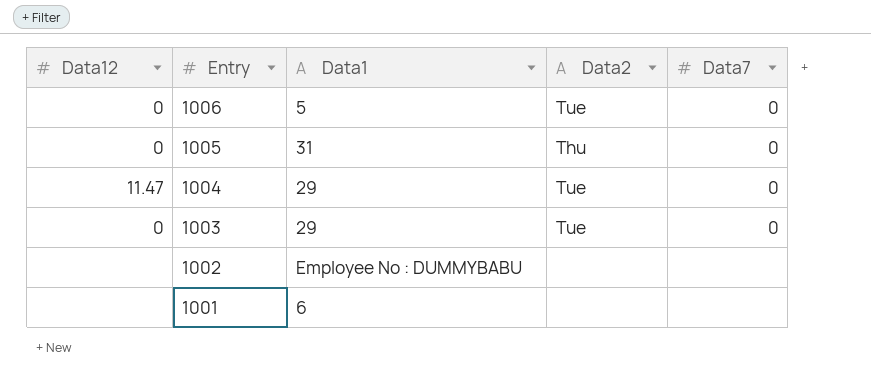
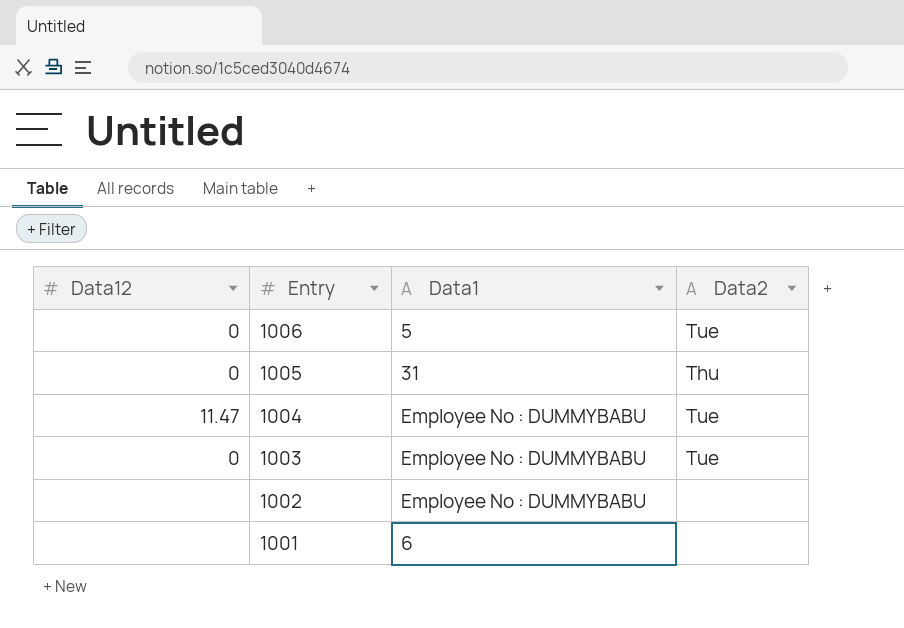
column Data7 | position: 5 -> none
1004 | Data1: 29 -> Employee No : DUMMYBABU
1003 | Data1: 29 -> Employee No : DUMMYBABU

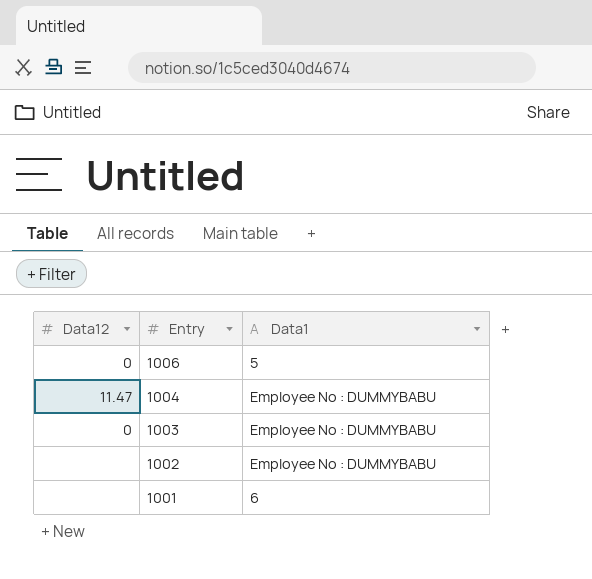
column Data2 | position: 4 -> none
row 1005: 0 | 31 | Thu -> none

